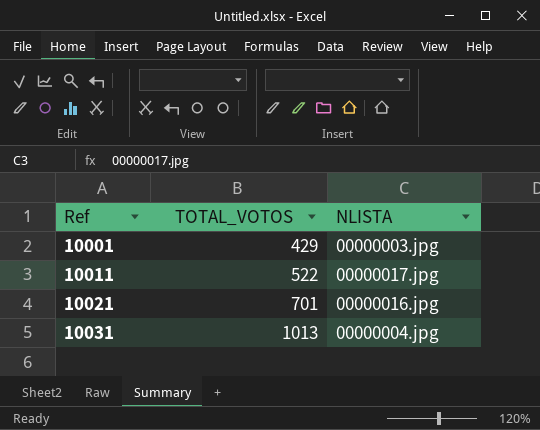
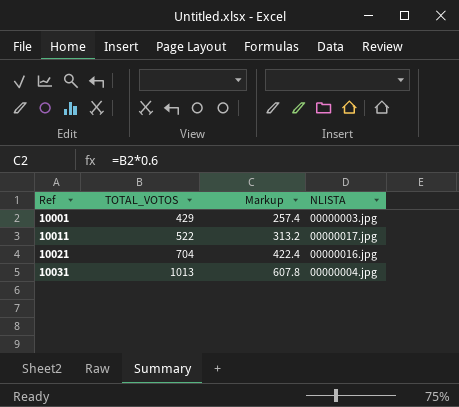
column Markup | formula: none -> [TOTAL_VOTOS] * 0.6
10021 | TOTAL_VOTOS: 701 -> 704

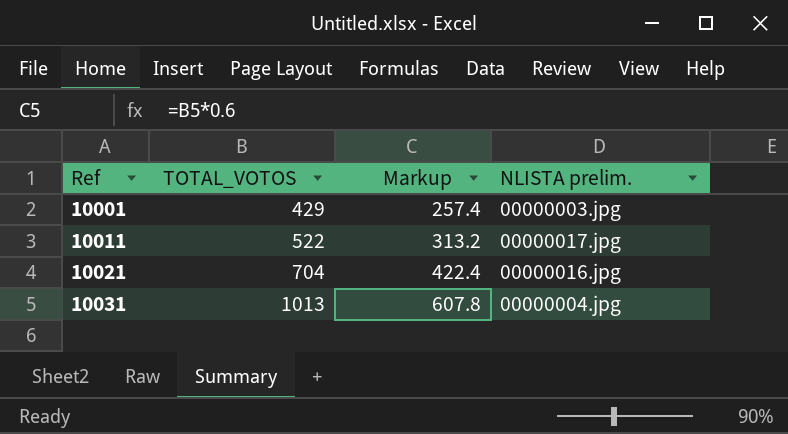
column name: NLISTA -> NLISTA prelim.

